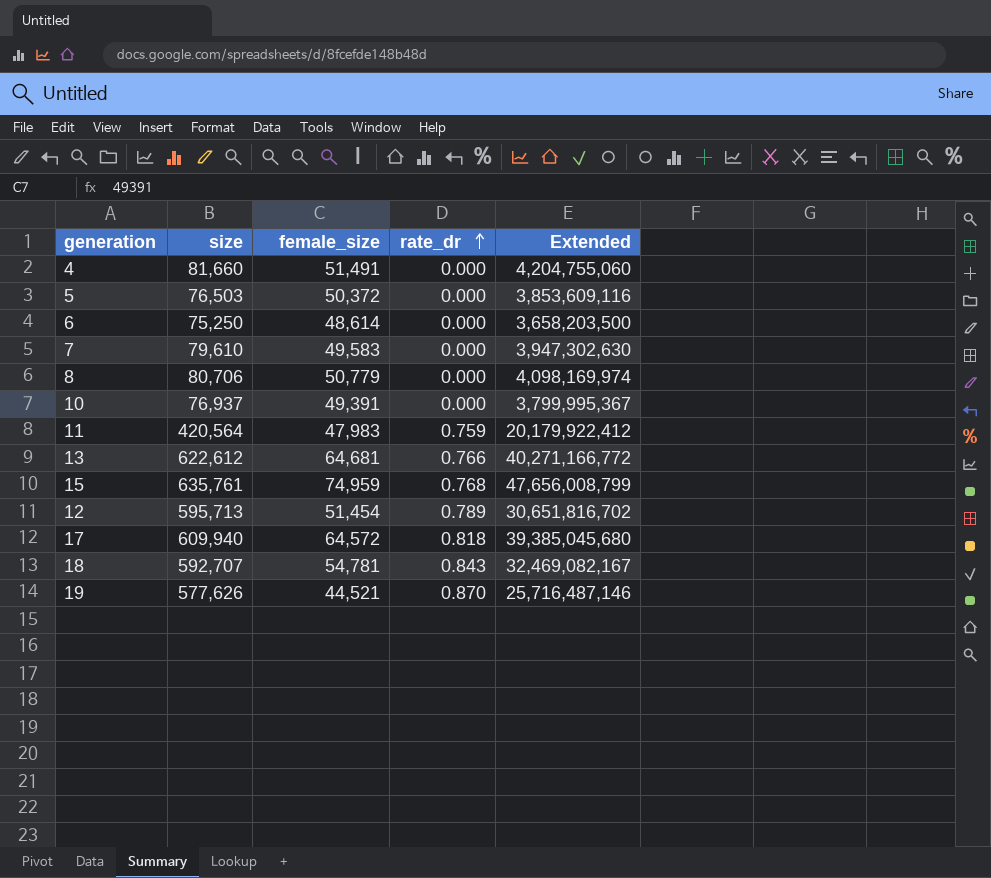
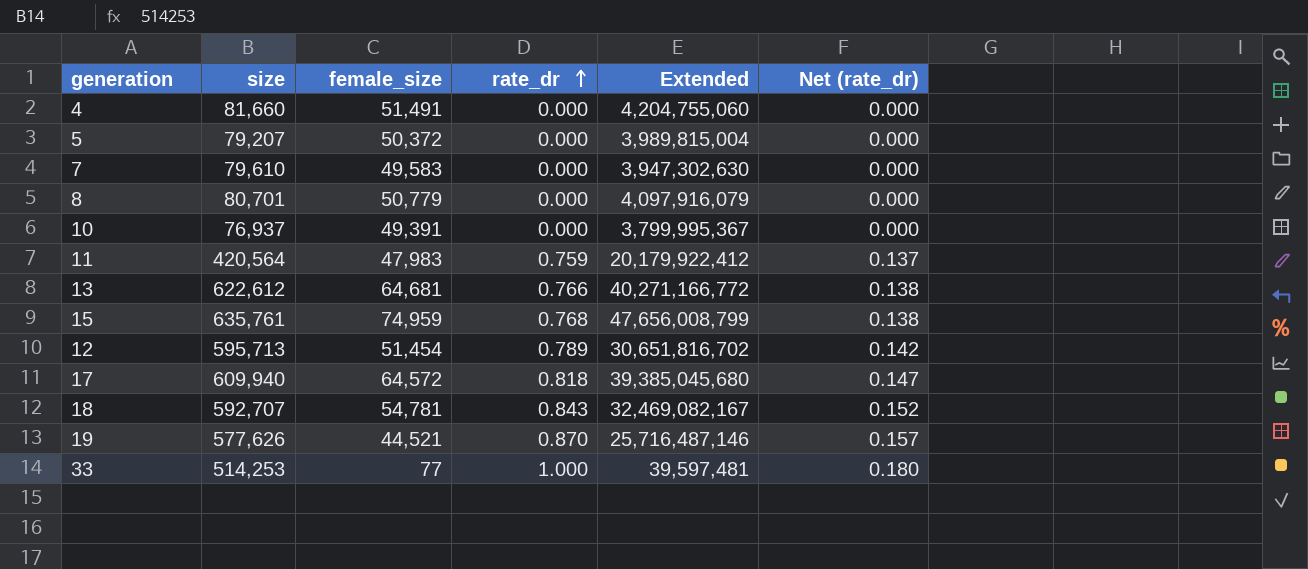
column Net (rate_dr) | formula: none -> [rate_dr] * 0.18
row 6: 75,250 | 48,614 | 0.000 | 3,658,203,500 -> none
5 | size: 76,503 -> 79,207
5 | Extended: 3,853,609,116 -> 3,989,815,004
8 | size: 80,706 -> 80,701
8 | Extended: 4,098,169,974 -> 4,097,916,079
row 33: none -> 514,253 | 77 | 1.000 | 39,597,481 | 0.180

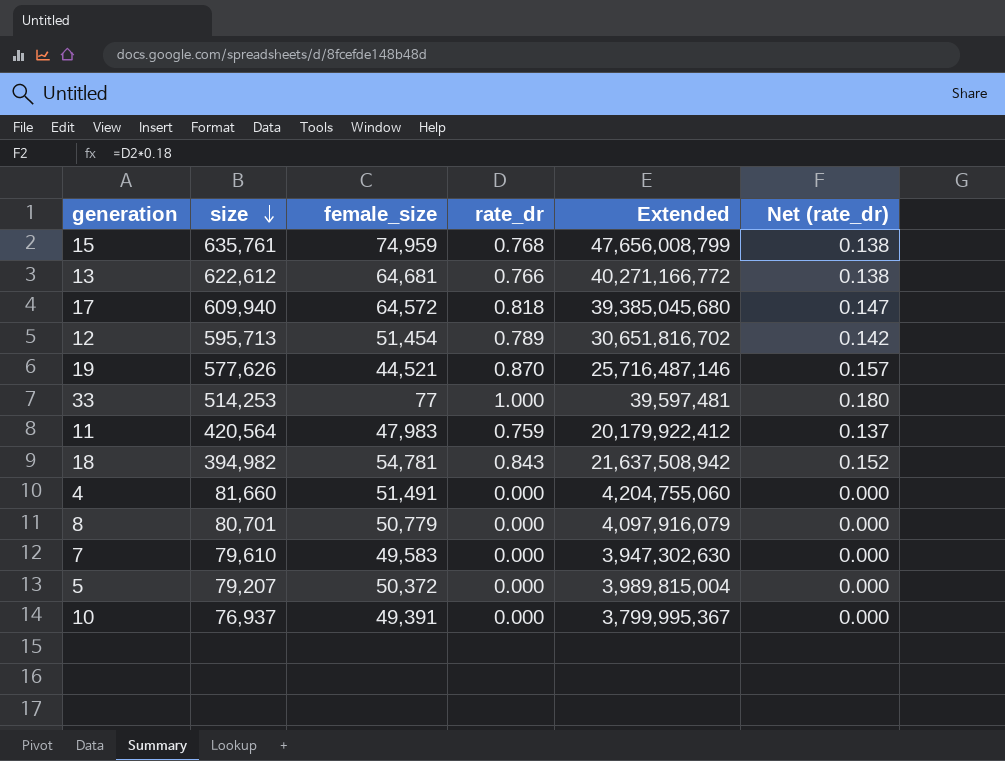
row order: rate_dr ascending -> size descending
18 | size: 592,707 -> 394,982
18 | Extended: 32,469,082,167 -> 21,637,508,942

